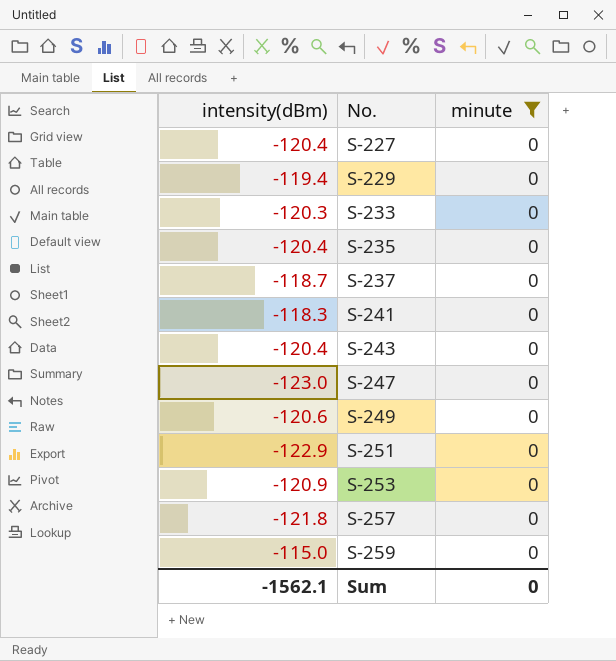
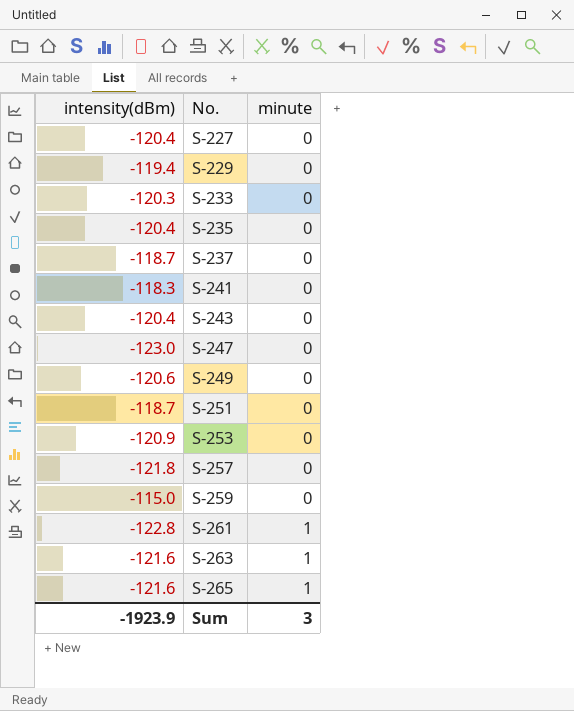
filter: minute = 0 -> none
S-251 | intensity(dBm): -122.9 -> -118.7
Sum | intensity(dBm): -1562.1 -> -1923.9
Sum | minute: 0 -> 3

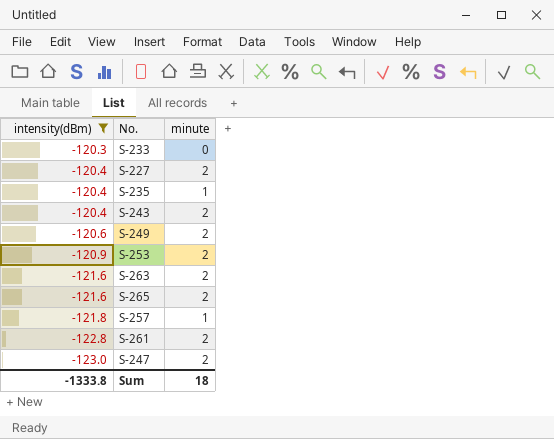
filter: none -> intensity(dBm) <= -120.3
row order: No. ascending -> intensity(dBm) descending
S-227 | minute: 0 -> 2
S-235 | minute: 0 -> 1
S-243 | minute: 0 -> 2
S-249 | minute: 0 -> 2
S-253 | minute: 0 -> 2
S-263 | minute: 1 -> 2
S-265 | minute: 1 -> 2
S-257 | minute: 0 -> 1
S-261 | minute: 1 -> 2
S-247 | minute: 0 -> 2
Sum | intensity(dBm): -1923.9 -> -1333.8
Sum | minute: 3 -> 18

